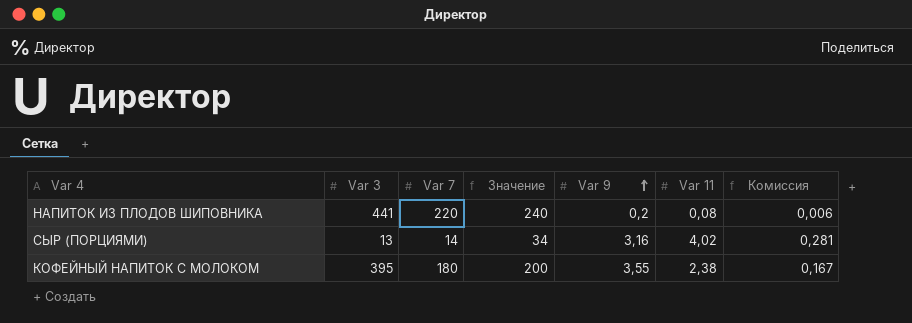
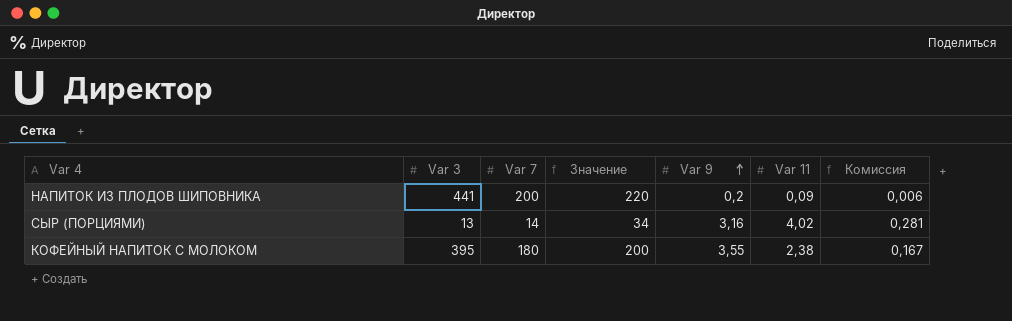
НАПИТОК ИЗ ПЛОДОВ ШИПОВНИКА | Var 7: 220 -> 200
НАПИТОК ИЗ ПЛОДОВ ШИПОВНИКА | Значение: 240 -> 220
НАПИТОК ИЗ ПЛОДОВ ШИПОВНИКА | Var 11: 0,08 -> 0,09

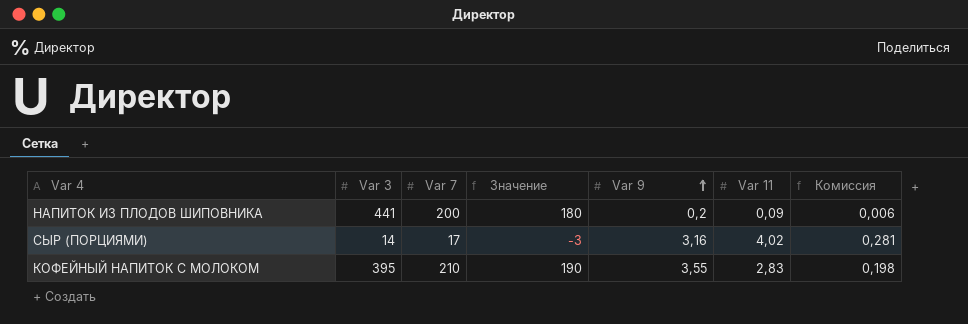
column Значение | formula: [Var 7] + 20 -> [Var 7] - 20
СЫР (ПОРЦИЯМИ) | Var 3: 13 -> 14
СЫР (ПОРЦИЯМИ) | Var 7: 14 -> 17
КОФЕЙНЫЙ НАПИТОК С МОЛОКОМ | Var 7: 180 -> 210
КОФЕЙНЫЙ НАПИТОК С МОЛОКОМ | Var 11: 2,38 -> 2,83
КОФЕЙНЫЙ НАПИТОК С МОЛОКОМ | Комиссия: 0,167 -> 0,198

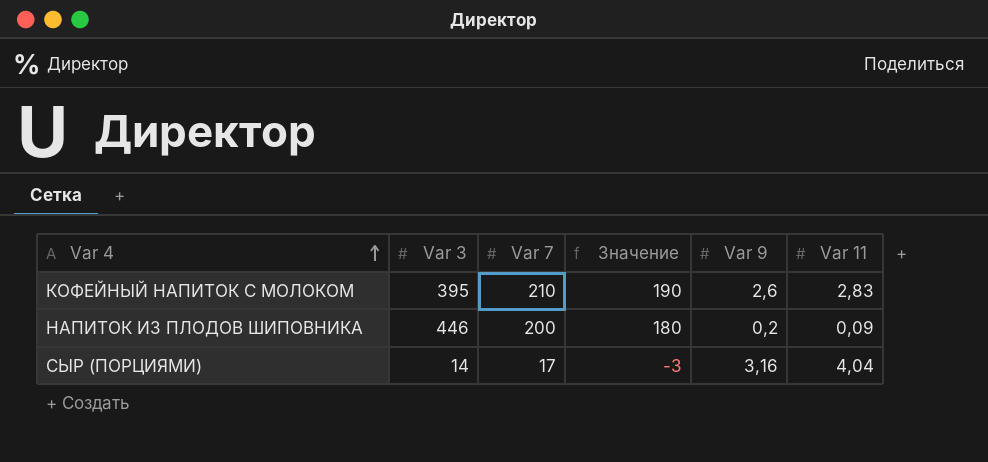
row order: Var 9 ascending -> Var 4 ascending
column Комиссия | formula: [Var 11] * 0,07 -> none
КОФЕЙНЫЙ НАПИТОК С МОЛОКОМ | Var 9: 3,55 -> 2,6
НАПИТОК ИЗ ПЛОДОВ ШИПОВНИКА | Var 3: 441 -> 446
СЫР (ПОРЦИЯМИ) | Var 11: 4,02 -> 4,04

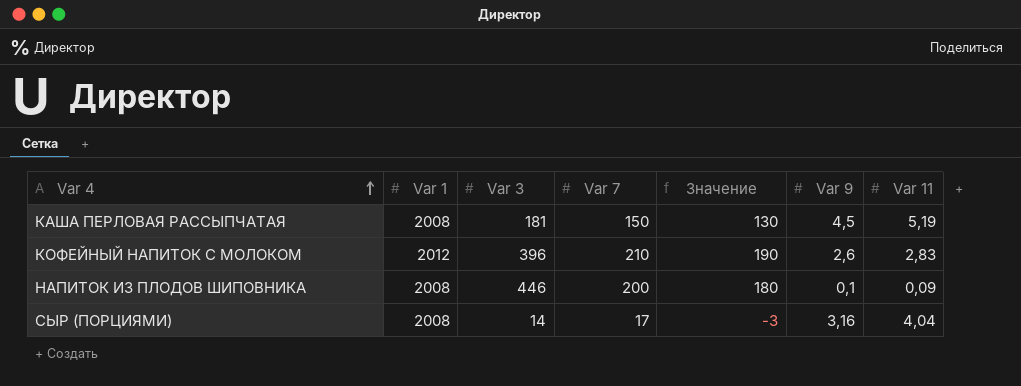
column Var 1 | position: none -> 2
row КАША ПЕРЛОВАЯ РАССЫПЧАТАЯ: none -> 2008 | 181 | 150 | 130 | 4,5 | 5,19
КОФЕЙНЫЙ НАПИТОК С МОЛОКОМ | Var 3: 395 -> 396
НАПИТОК ИЗ ПЛОДОВ ШИПОВНИКА | Var 9: 0,2 -> 0,1

